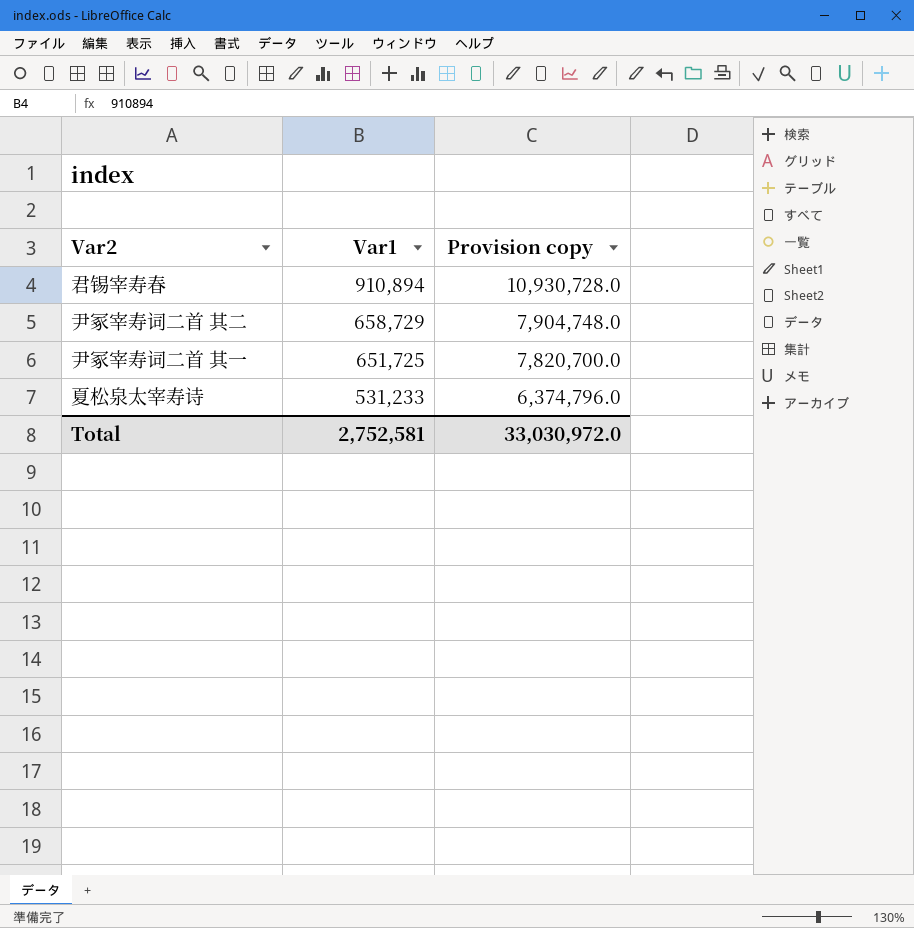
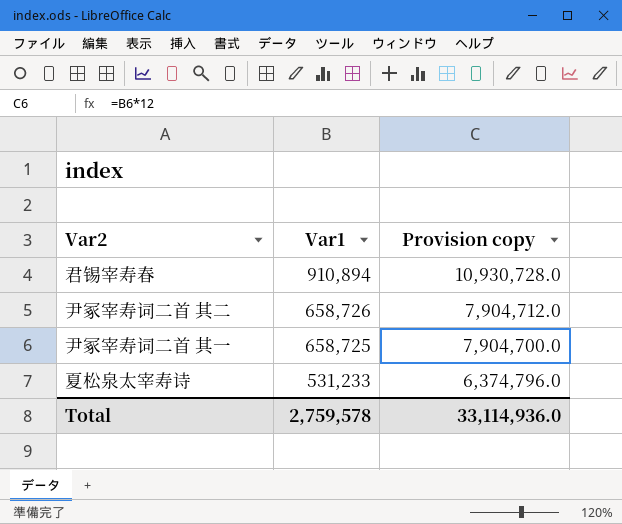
尹冢宰寿词二首 其二 | Var1: 658,729 -> 658,726
尹冢宰寿词二首 其二 | Provision copy: 7,904,748.0 -> 7,904,712.0
尹冢宰寿词二首 其一 | Var1: 651,725 -> 658,725
尹冢宰寿词二首 其一 | Provision copy: 7,820,700.0 -> 7,904,700.0
Total | Var1: 2,752,581 -> 2,759,578
Total | Provision copy: 33,030,972.0 -> 33,114,936.0

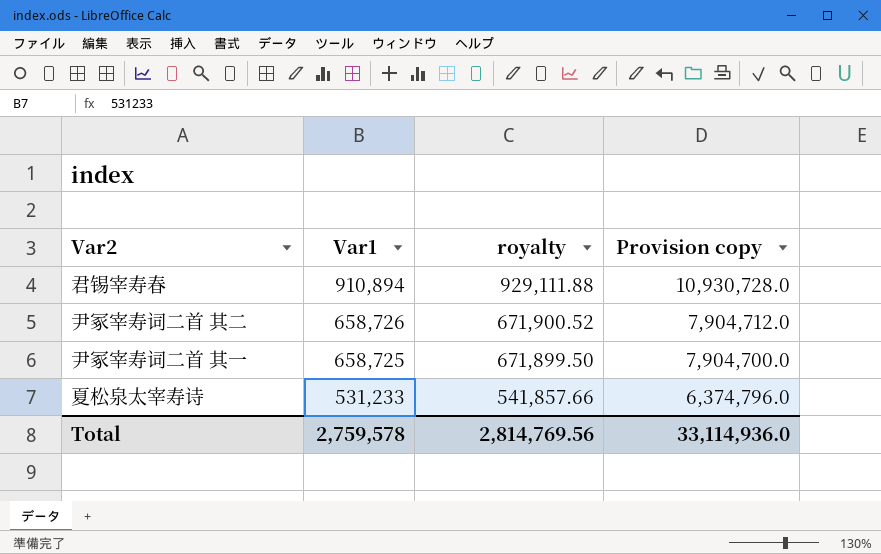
column royalty | formula: none -> [Var1] * 1.02

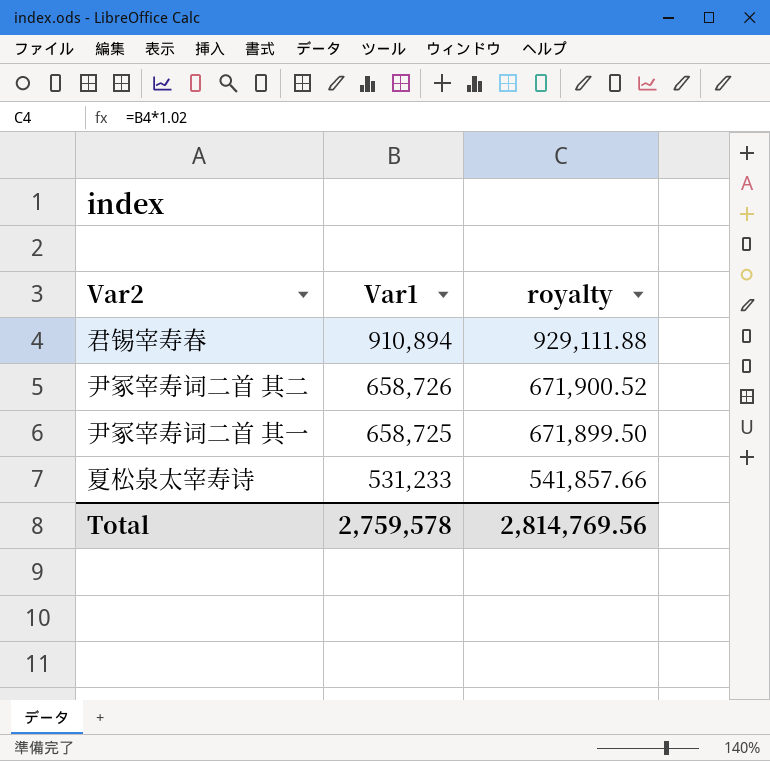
column Provision copy | formula: [Var1] * 12 -> none

